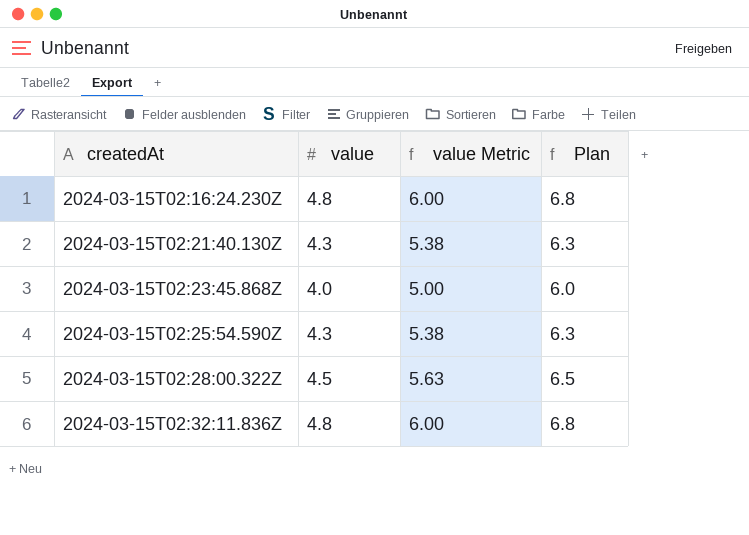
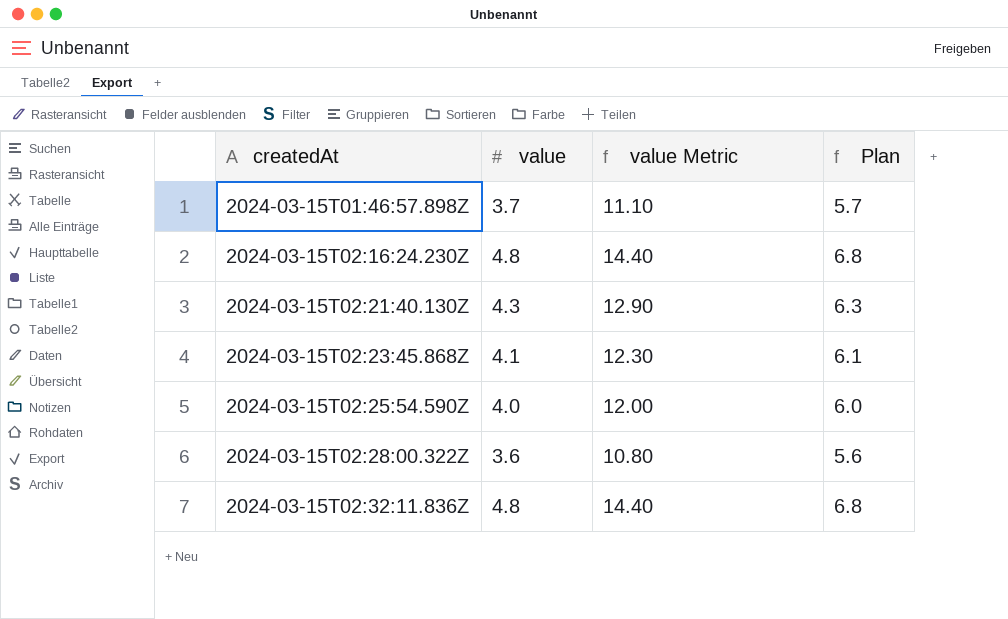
column value Metric | formula: [value] * 1.25 -> [value] * 3
row 2024-03-15T01:46:57.898Z: none -> 3.7 | 11.10 | 5.7
2024-03-15T02:23:45.868Z | value: 4.0 -> 4.1
2024-03-15T02:23:45.868Z | Plan: 6.0 -> 6.1
2024-03-15T02:25:54.590Z | value: 4.3 -> 4.0
2024-03-15T02:25:54.590Z | Plan: 6.3 -> 6.0
2024-03-15T02:28:00.322Z | value: 4.5 -> 3.6
2024-03-15T02:28:00.322Z | Plan: 6.5 -> 5.6

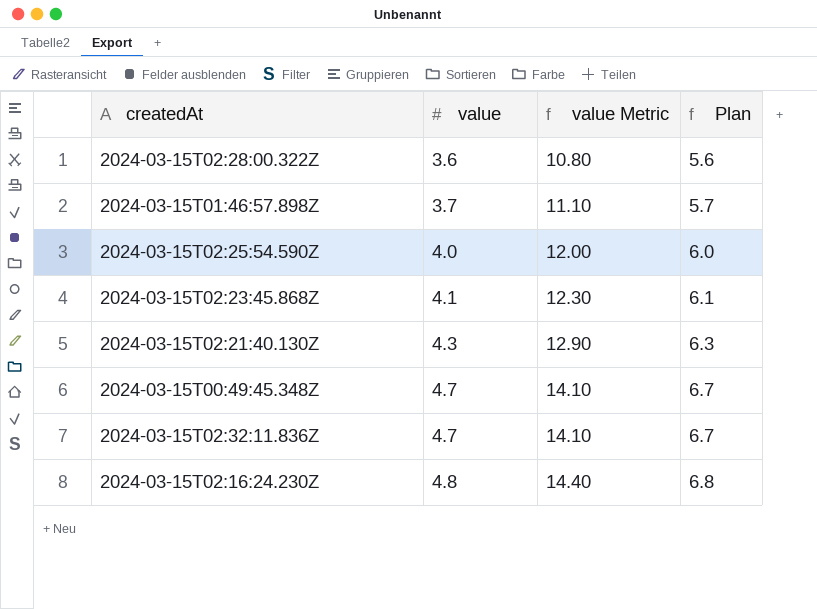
row order: createdAt ascending -> value ascending
row 2024-03-15T00:49:45.348Z: none -> 4.7 | 14.10 | 6.7
2024-03-15T02:32:11.836Z | value: 4.8 -> 4.7
2024-03-15T02:32:11.836Z | value Metric: 14.40 -> 14.10
2024-03-15T02:32:11.836Z | Plan: 6.8 -> 6.7

